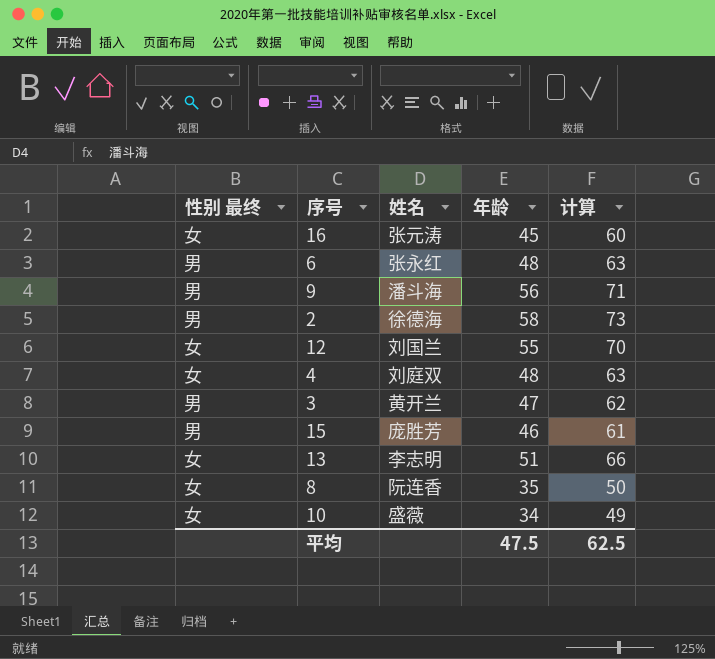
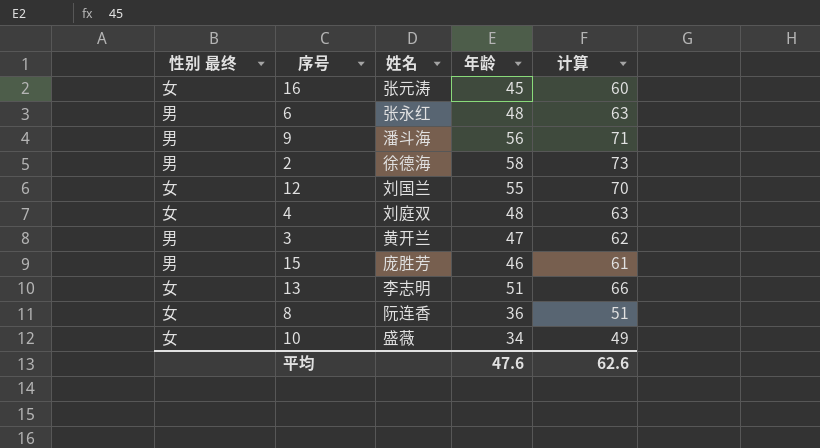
8 | 年龄: 35 -> 36
8 | 计算: 50 -> 51
平均 | 年龄: 47.5 -> 47.6
平均 | 计算: 62.5 -> 62.6

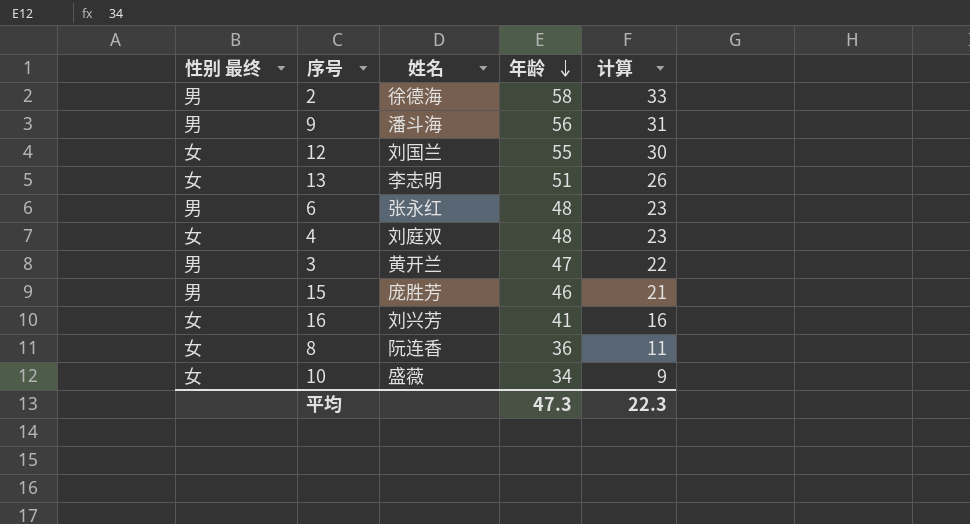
row order: none -> 年龄 descending
column 计算 | formula: [年龄] + 15 -> [年龄] - 25
16 | 姓名: 张元涛 -> 刘兴芳
16 | 年龄: 45 -> 41
平均 | 年龄: 47.6 -> 47.3
平均 | 计算: 62.6 -> 22.3

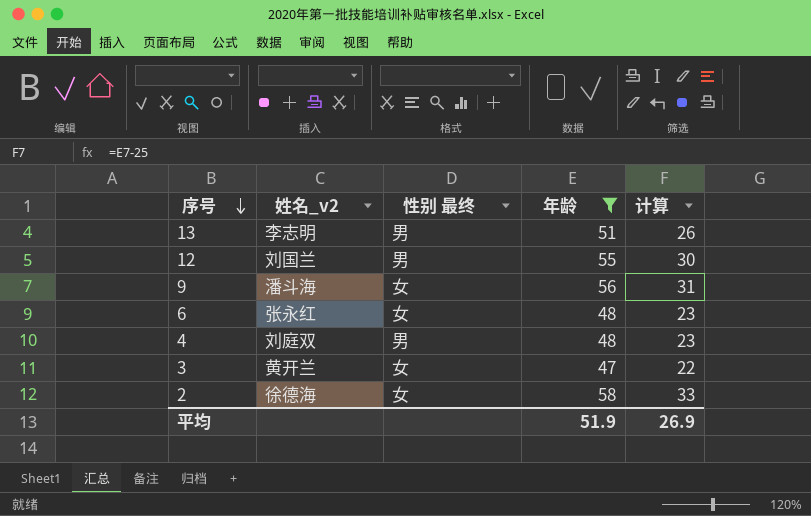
filter: none -> 年龄 >= 47
row order: 年龄 descending -> 序号 descending
column name: 姓名 -> 姓名_v2
column 性别 最终 | position: 1 -> 3
13 | 性别 最终: 女 -> 男
12 | 性别 最终: 女 -> 男
9 | 性别 最终: 男 -> 女
6 | 性别 最终: 男 -> 女
4 | 性别 最终: 女 -> 男
3 | 性别 最终: 男 -> 女
2 | 性别 最终: 男 -> 女
平均 | 年龄: 47.3 -> 51.9
平均 | 计算: 22.3 -> 26.9

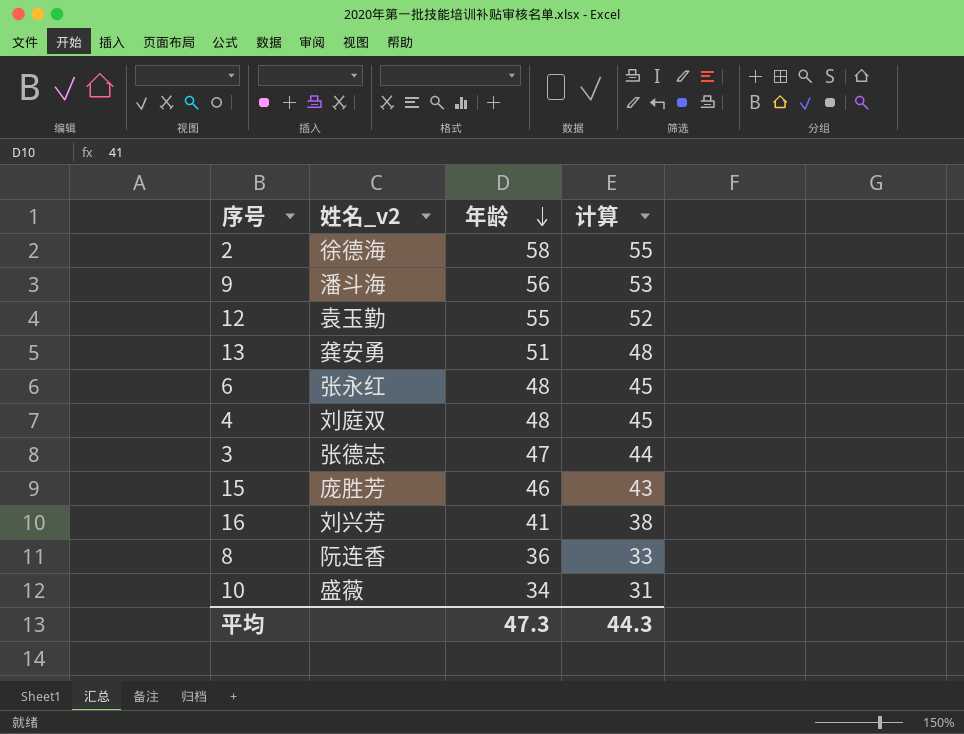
filter: 年龄 >= 47 -> none
row order: 序号 descending -> 年龄 descending
column 性别 最终 | position: 3 -> none
column 计算 | formula: [年龄] - 25 -> [年龄] - 3
12 | 姓名_v2: 刘国兰 -> 袁玉勤
13 | 姓名_v2: 李志明 -> 龚安勇
3 | 姓名_v2: 黄开兰 -> 张德志
平均 | 年龄: 51.9 -> 47.3
平均 | 计算: 26.9 -> 44.3

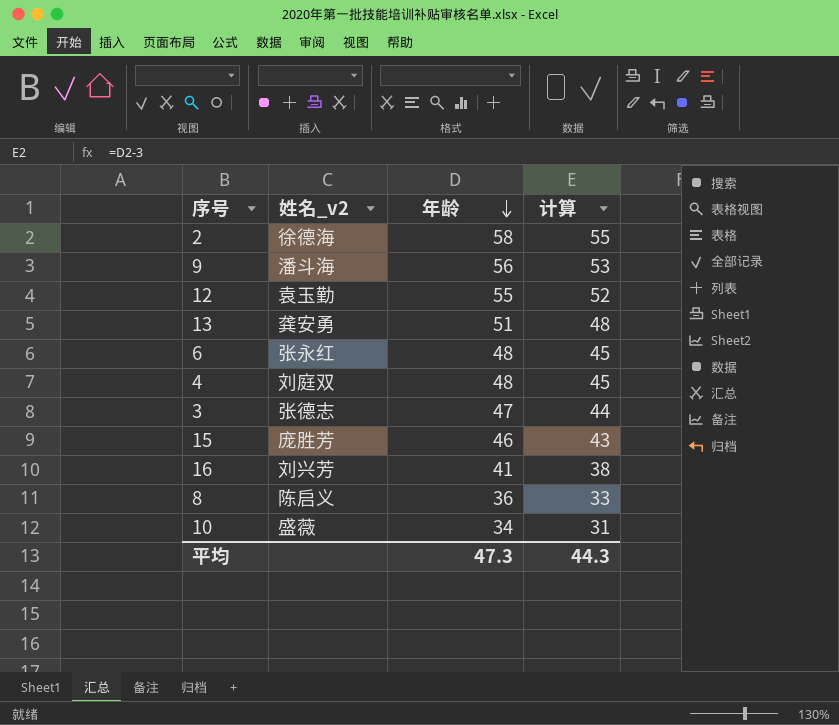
8 | 姓名_v2: 阮连香 -> 陈启义

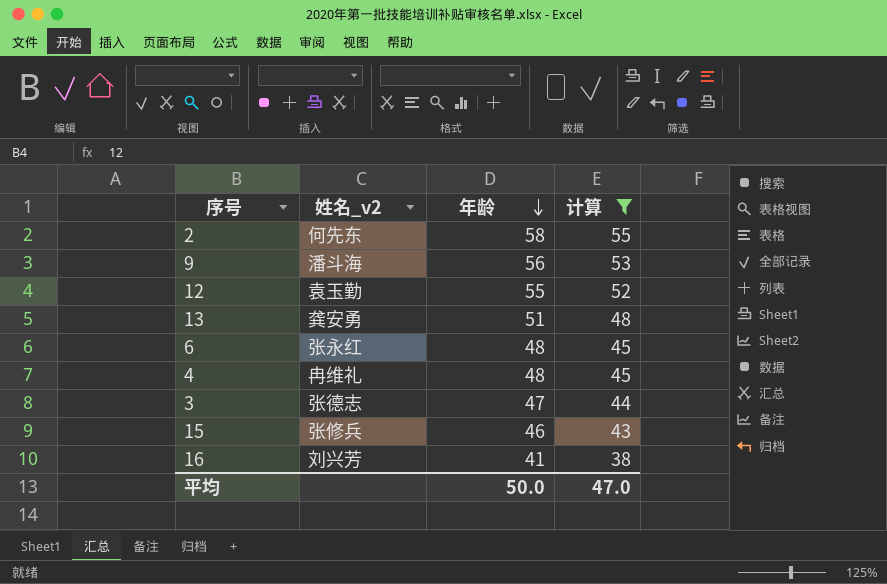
filter: none -> 计算 >= 38
2 | 姓名_v2: 徐德海 -> 何先东
4 | 姓名_v2: 刘庭双 -> 冉维礼
15 | 姓名_v2: 庞胜芳 -> 张修兵
平均 | 年龄: 47.3 -> 50.0
平均 | 计算: 44.3 -> 47.0

